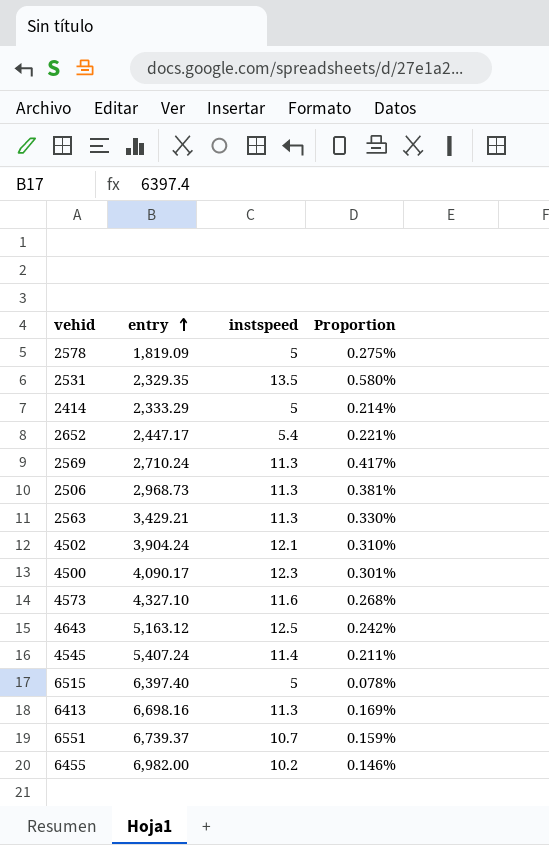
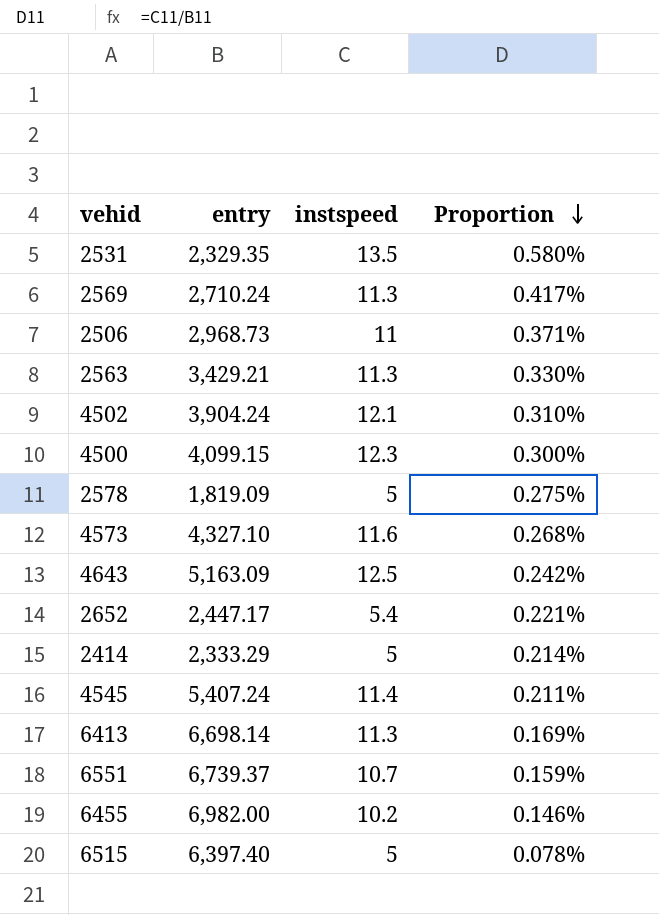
row order: entry ascending -> Proportion descending
2506 | instspeed: 11.3 -> 11
2506 | Proportion: 0.381% -> 0.371%
4500 | entry: 4,090.17 -> 4,099.15
4500 | Proportion: 0.301% -> 0.300%
4643 | entry: 5,163.12 -> 5,163.09
6413 | entry: 6,698.16 -> 6,698.14

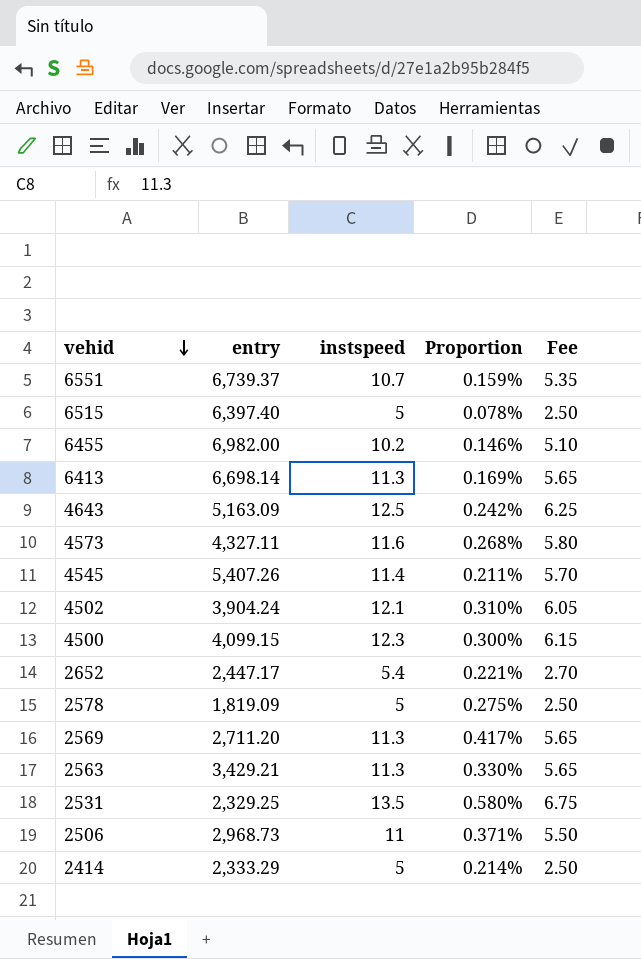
row order: Proportion descending -> vehid descending
column Fee | formula: none -> [instspeed] * 0.5
4573 | entry: 4,327.10 -> 4,327.11
4545 | entry: 5,407.24 -> 5,407.26
2569 | entry: 2,710.24 -> 2,711.20
2531 | entry: 2,329.35 -> 2,329.25

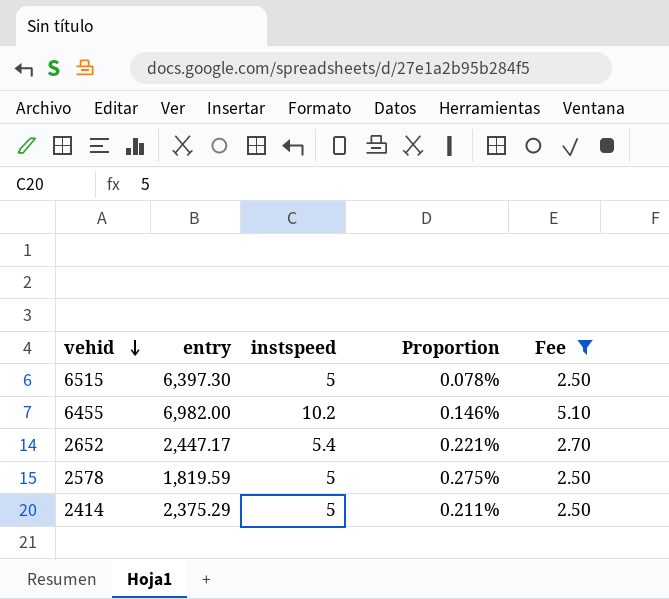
filter: none -> Fee <= 5.10
6515 | entry: 6,397.40 -> 6,397.30
2578 | entry: 1,819.09 -> 1,819.59
2414 | entry: 2,333.29 -> 2,375.29
2414 | Proportion: 0.214% -> 0.211%

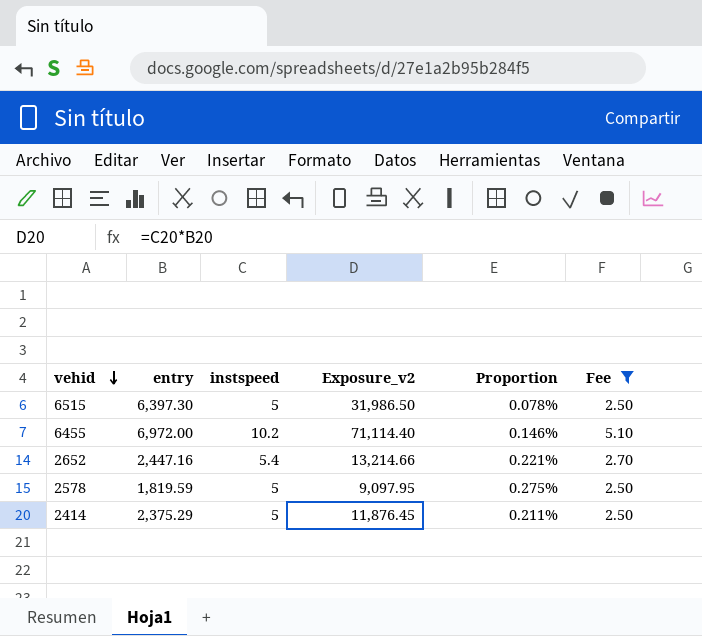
column Exposure_v2 | formula: none -> [entry] * [instspeed]
6455 | entry: 6,982.00 -> 6,972.00
2652 | entry: 2,447.17 -> 2,447.16

